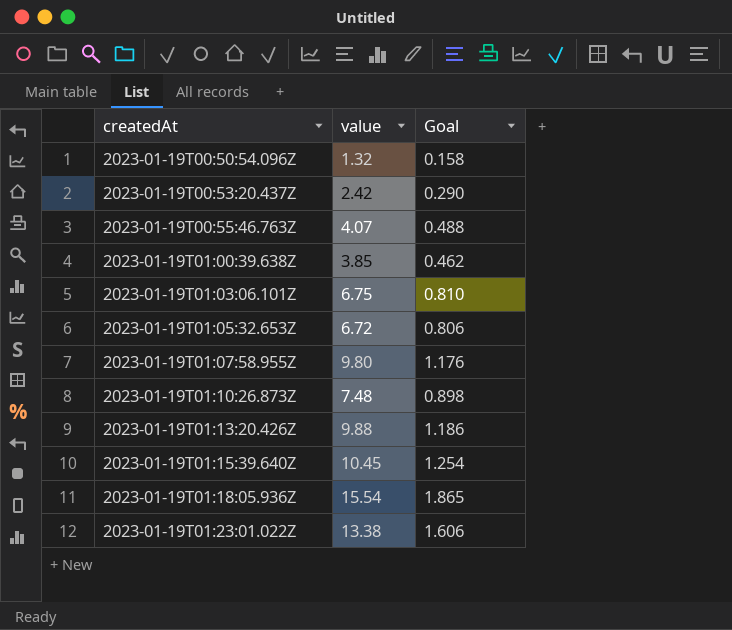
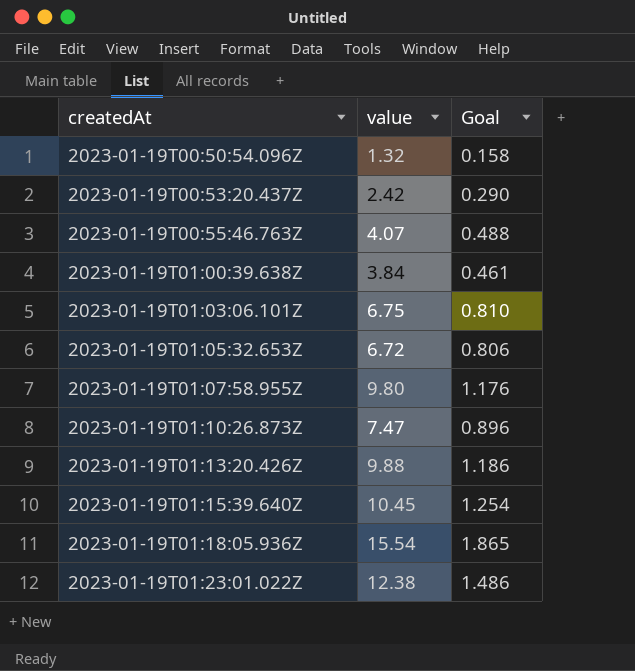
2023-01-19T01:00:39.638Z | value: 3.85 -> 3.84
2023-01-19T01:00:39.638Z | Goal: 0.462 -> 0.461
2023-01-19T01:10:26.873Z | value: 7.48 -> 7.47
2023-01-19T01:10:26.873Z | Goal: 0.898 -> 0.896
2023-01-19T01:23:01.022Z | value: 13.38 -> 12.38
2023-01-19T01:23:01.022Z | Goal: 1.606 -> 1.486

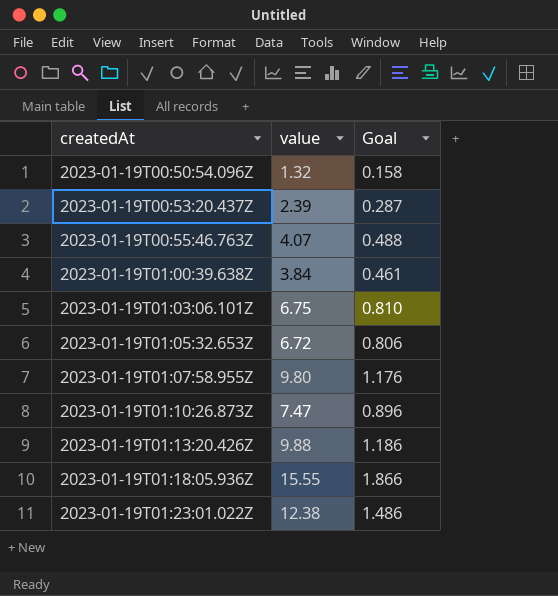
row 2023-01-19T01:15:39.640Z: 10.45 | 1.254 -> none
2023-01-19T00:53:20.437Z | value: 2.42 -> 2.39
2023-01-19T00:53:20.437Z | Goal: 0.290 -> 0.287
2023-01-19T01:18:05.936Z | value: 15.54 -> 15.55
2023-01-19T01:18:05.936Z | Goal: 1.865 -> 1.866

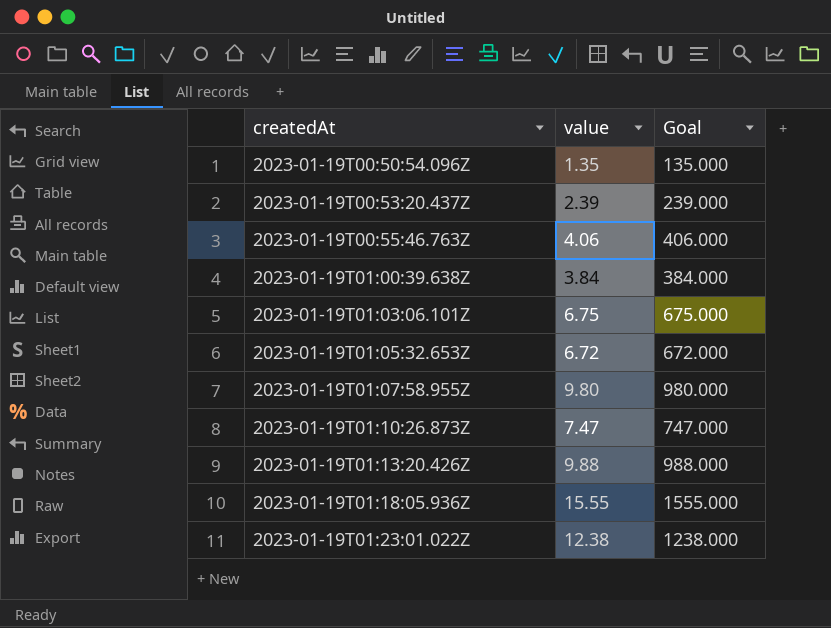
column Goal | formula: [value] * 0.12 -> [value] * 100
2023-01-19T00:50:54.096Z | value: 1.32 -> 1.35
2023-01-19T00:55:46.763Z | value: 4.07 -> 4.06

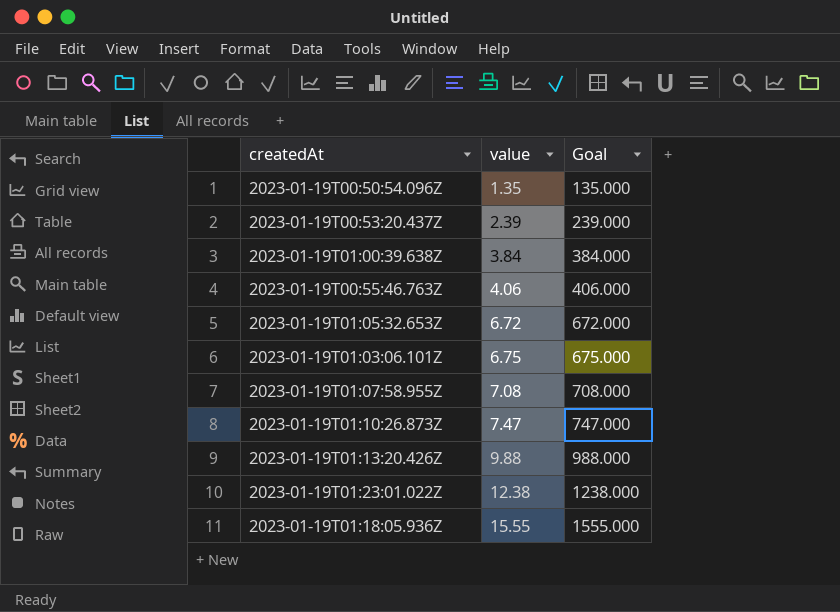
row order: createdAt ascending -> value ascending
2023-01-19T01:07:58.955Z | value: 9.80 -> 7.08
2023-01-19T01:07:58.955Z | Goal: 980.000 -> 708.000

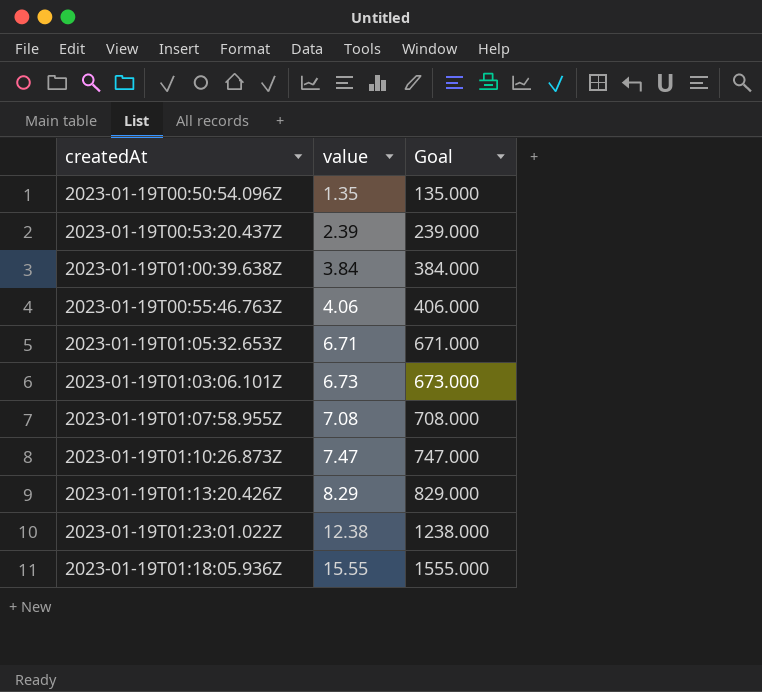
2023-01-19T01:05:32.653Z | value: 6.72 -> 6.71
2023-01-19T01:05:32.653Z | Goal: 672.000 -> 671.000
2023-01-19T01:03:06.101Z | value: 6.75 -> 6.73
2023-01-19T01:03:06.101Z | Goal: 675.000 -> 673.000
2023-01-19T01:13:20.426Z | value: 9.88 -> 8.29
2023-01-19T01:13:20.426Z | Goal: 988.000 -> 829.000

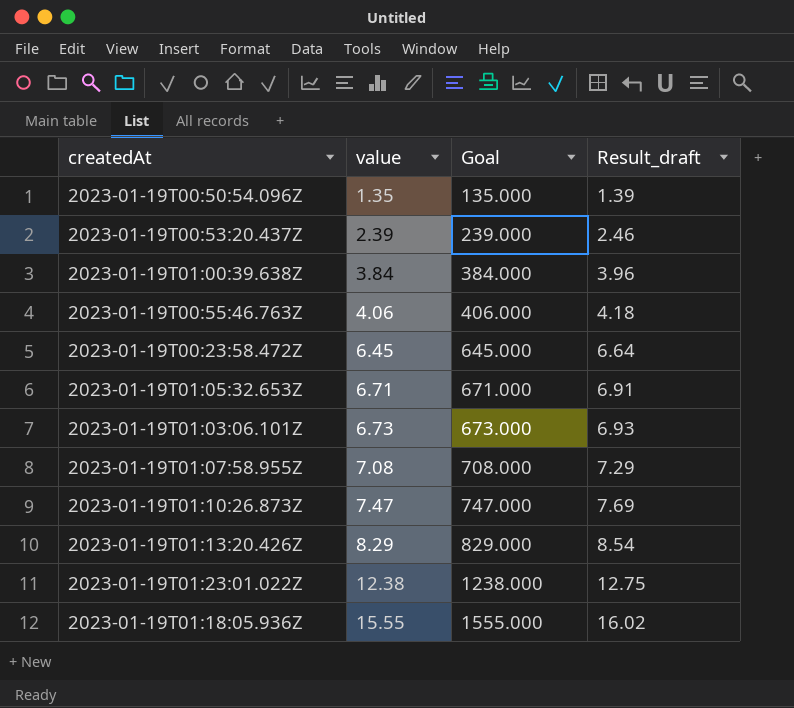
column Result_draft | formula: none -> [value] * 1.03
row 2023-01-19T00:23:58.472Z: none -> 6.45 | 645.000 | 6.64

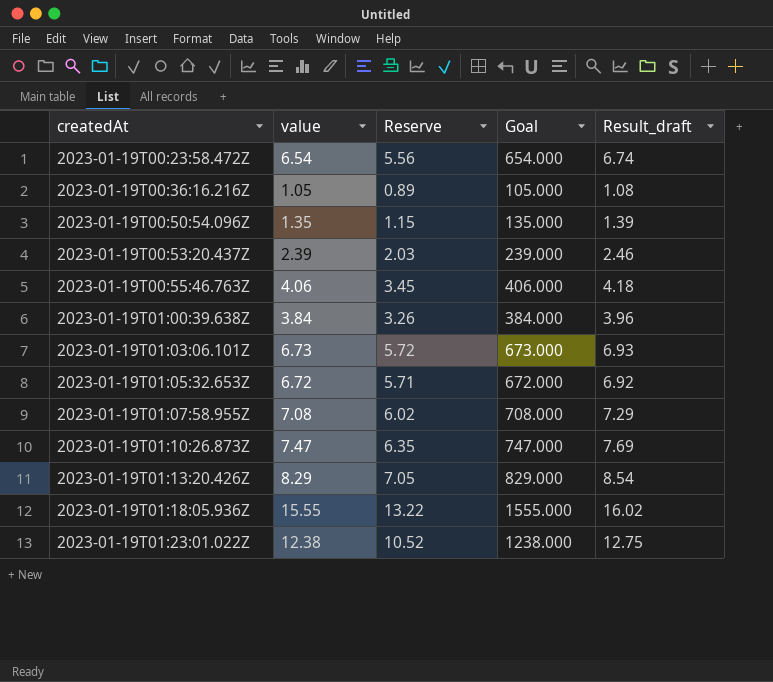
row order: value ascending -> createdAt ascending
column Reserve | formula: none -> [value] * 0.85
2023-01-19T00:23:58.472Z | value: 6.45 -> 6.54
2023-01-19T00:23:58.472Z | Goal: 645.000 -> 654.000
2023-01-19T00:23:58.472Z | Result_draft: 6.64 -> 6.74
row 2023-01-19T00:36:16.216Z: none -> 1.05 | 0.89 | 105.000 | 1.08
2023-01-19T01:05:32.653Z | value: 6.71 -> 6.72
2023-01-19T01:05:32.653Z | Goal: 671.000 -> 672.000
2023-01-19T01:05:32.653Z | Result_draft: 6.91 -> 6.92

